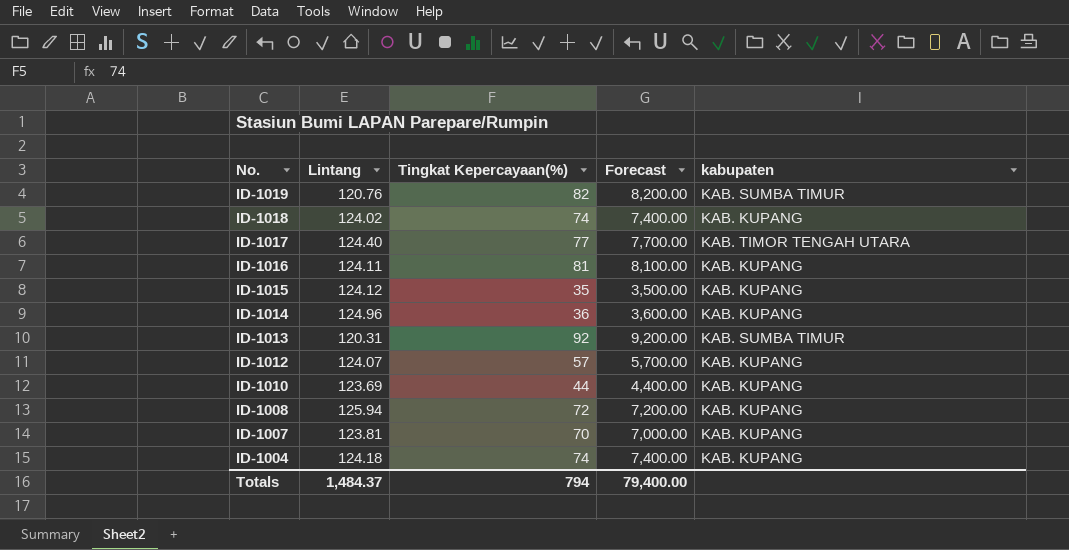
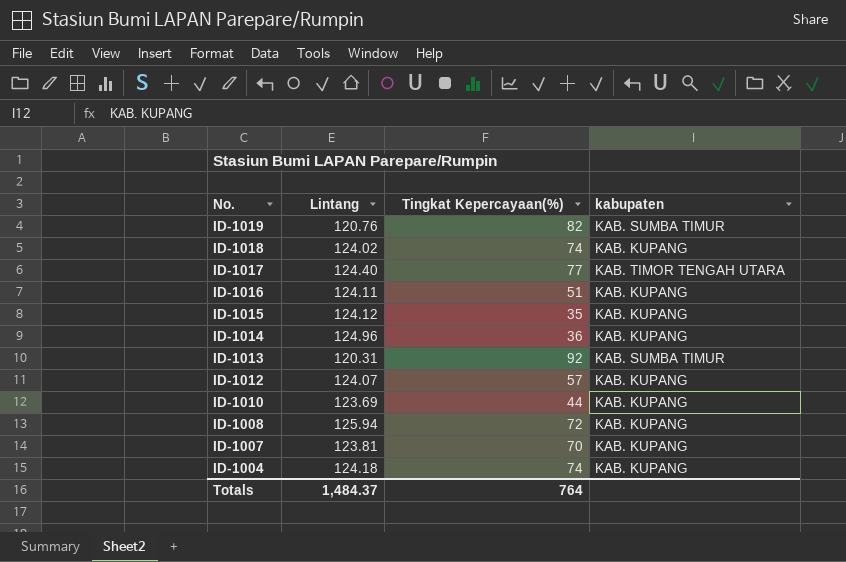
column Forecast | formula: [Tingkat Kepercayaan(%)] * 100 -> none
ID-1016 | Tingkat Kepercayaan(%): 81 -> 51
Totals | Tingkat Kepercayaan(%): 794 -> 764

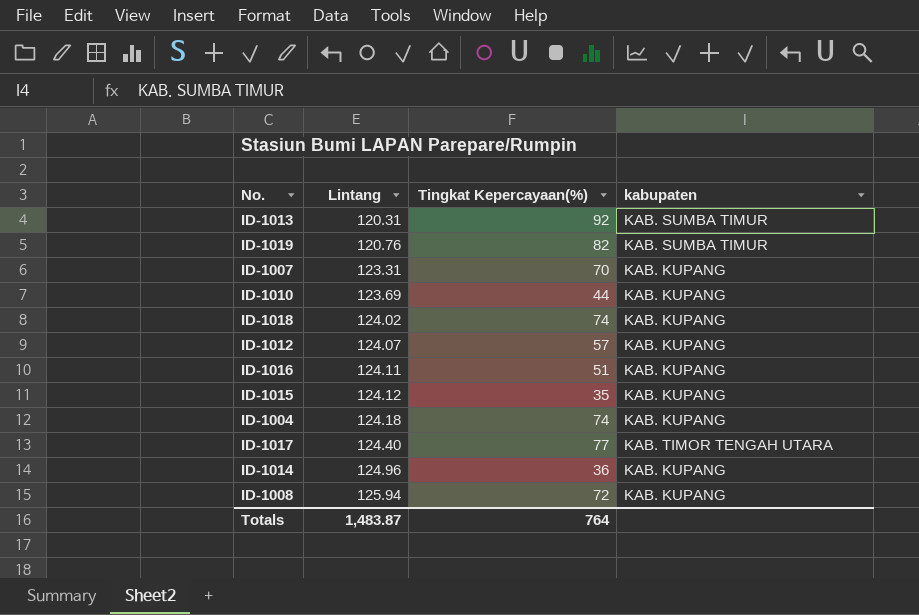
row order: No. descending -> Lintang ascending
ID-1007 | Lintang: 123.81 -> 123.31
Totals | Lintang: 1,484.37 -> 1,483.87

